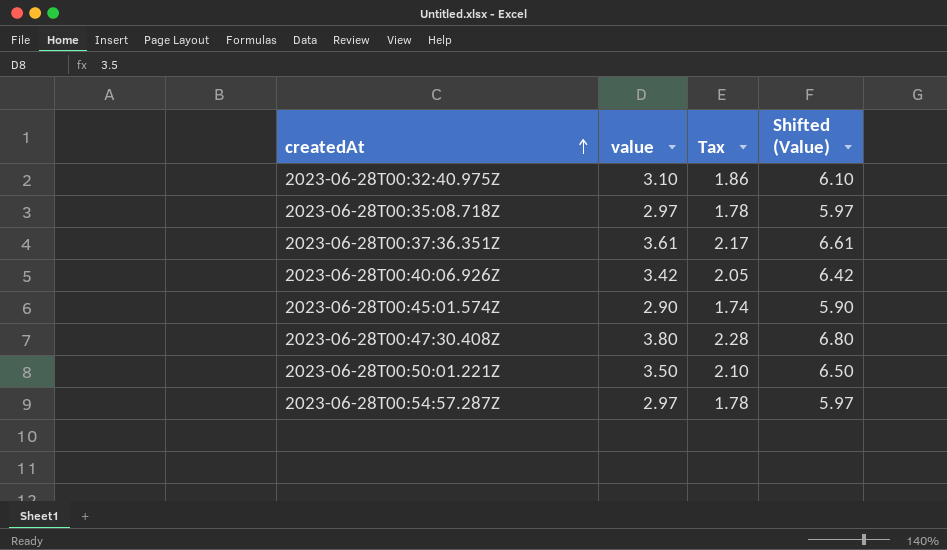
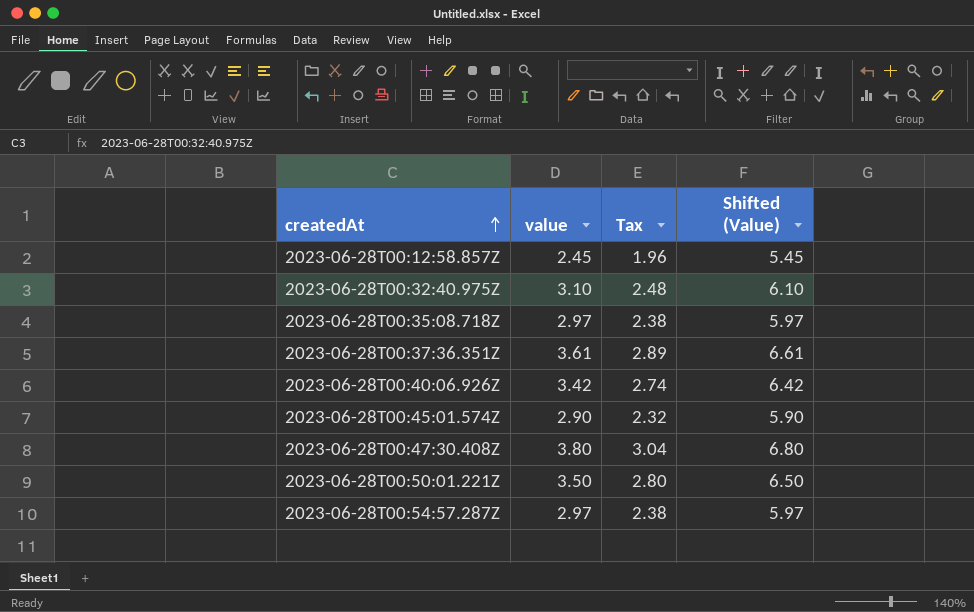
column Tax | formula: [value] * 0.6 -> [value] * 0.8
row 2023-06-28T00:12:58.857Z: none -> 2.45 | 1.96 | 5.45

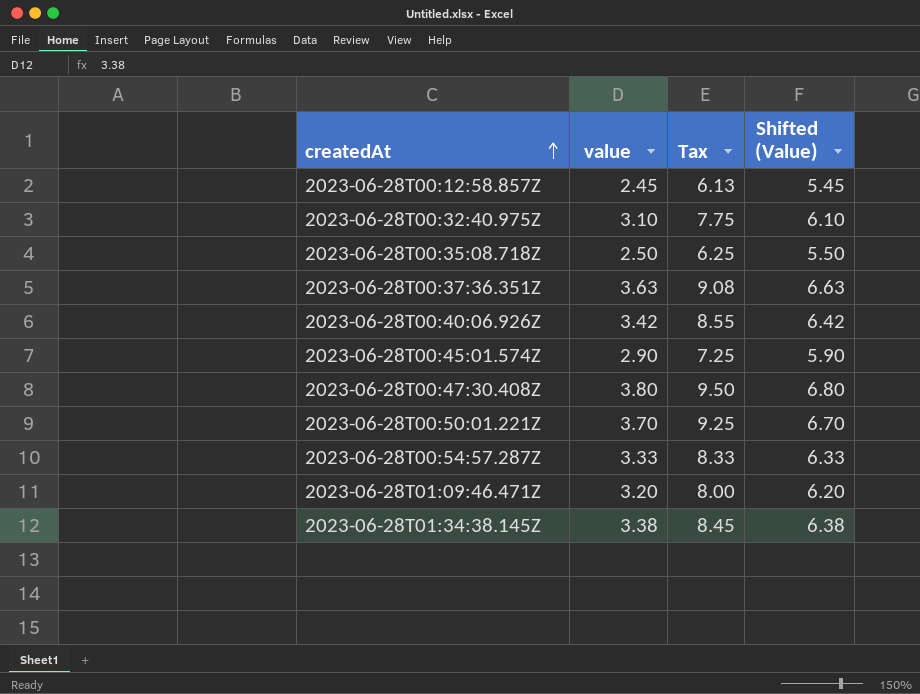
column Tax | formula: [value] * 0.8 -> [value] * 2.5
2023-06-28T00:35:08.718Z | value: 2.97 -> 2.50
2023-06-28T00:35:08.718Z | Shifted (Value): 5.97 -> 5.50
2023-06-28T00:37:36.351Z | value: 3.61 -> 3.63
2023-06-28T00:37:36.351Z | Shifted (Value): 6.61 -> 6.63
2023-06-28T00:50:01.221Z | value: 3.50 -> 3.70
2023-06-28T00:50:01.221Z | Shifted (Value): 6.50 -> 6.70
2023-06-28T00:54:57.287Z | value: 2.97 -> 3.33
2023-06-28T00:54:57.287Z | Shifted (Value): 5.97 -> 6.33
row 2023-06-28T01:09:46.471Z: none -> 3.20 | 8.00 | 6.20
row 2023-06-28T01:34:38.145Z: none -> 3.38 | 8.45 | 6.38

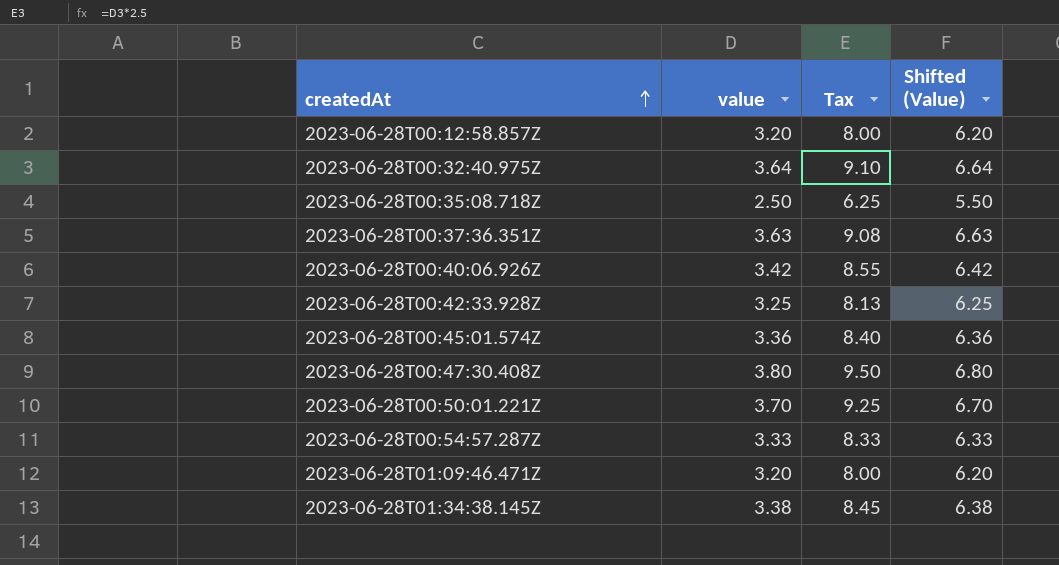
2023-06-28T00:12:58.857Z | value: 2.45 -> 3.20
2023-06-28T00:12:58.857Z | Tax: 6.13 -> 8.00
2023-06-28T00:12:58.857Z | Shifted (Value): 5.45 -> 6.20
2023-06-28T00:32:40.975Z | value: 3.10 -> 3.64
2023-06-28T00:32:40.975Z | Tax: 7.75 -> 9.10
2023-06-28T00:32:40.975Z | Shifted (Value): 6.10 -> 6.64
row 2023-06-28T00:42:33.928Z: none -> 3.25 | 8.13 | 6.25
2023-06-28T00:45:01.574Z | value: 2.90 -> 3.36
2023-06-28T00:45:01.574Z | Tax: 7.25 -> 8.40
2023-06-28T00:45:01.574Z | Shifted (Value): 5.90 -> 6.36

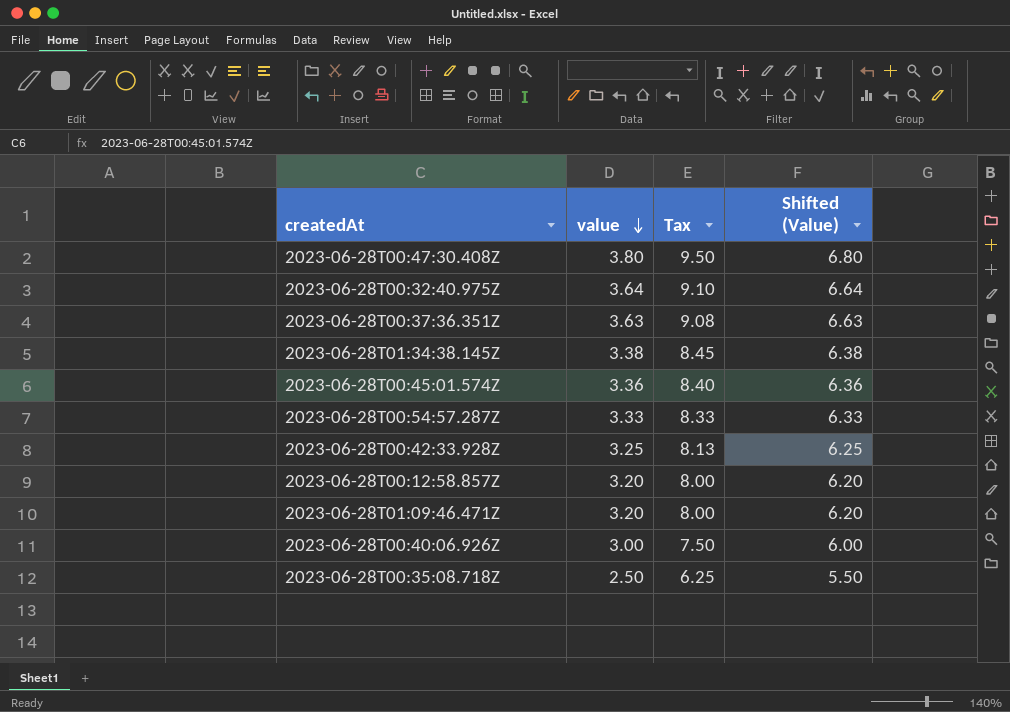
row order: createdAt ascending -> value descending
row 2023-06-28T00:50:01.221Z: 3.70 | 9.25 | 6.70 -> none
2023-06-28T00:40:06.926Z | value: 3.42 -> 3.00
2023-06-28T00:40:06.926Z | Tax: 8.55 -> 7.50
2023-06-28T00:40:06.926Z | Shifted (Value): 6.42 -> 6.00

